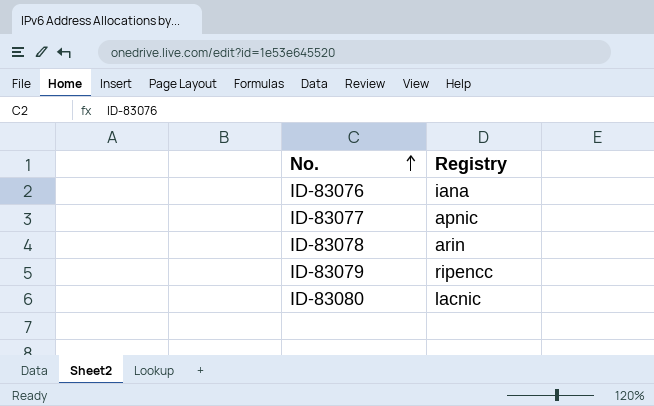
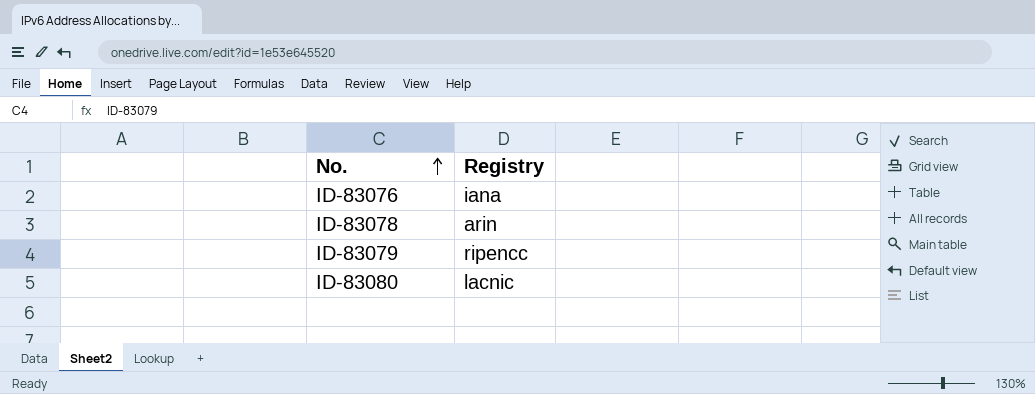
row ID-83077: apnic -> none

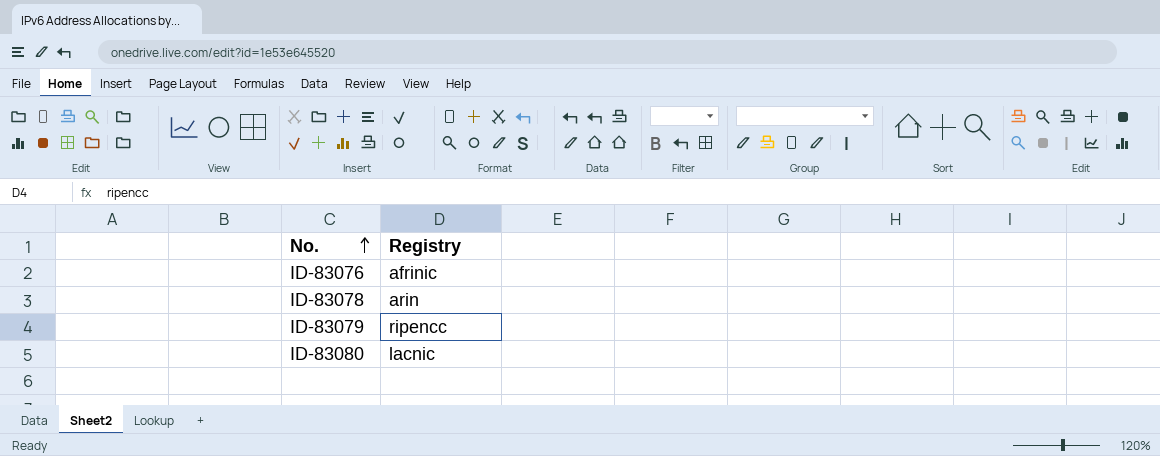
ID-83076 | Registry: iana -> afrinic

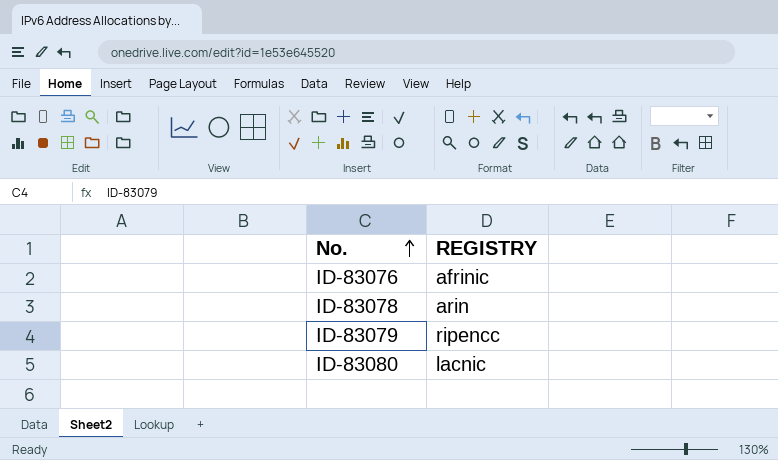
column name: Registry -> REGISTRY

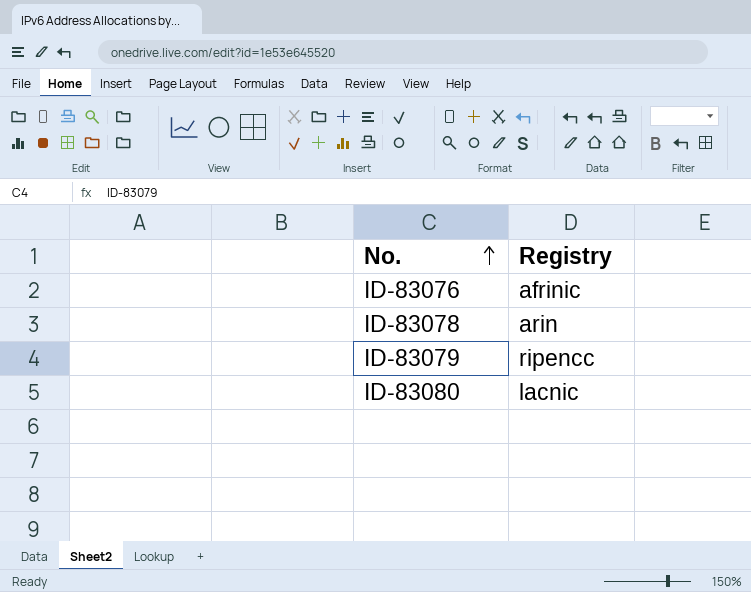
column name: REGISTRY -> Registry

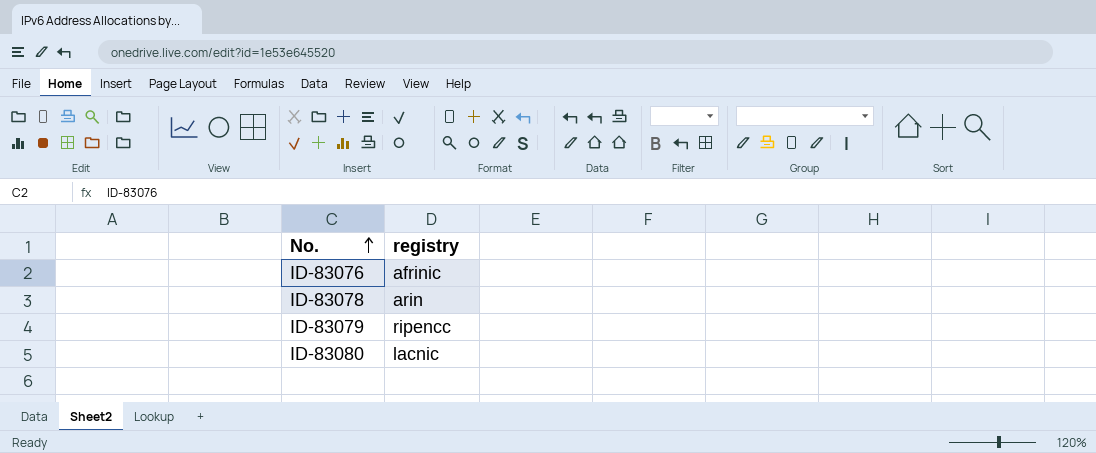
column name: Registry -> registry

